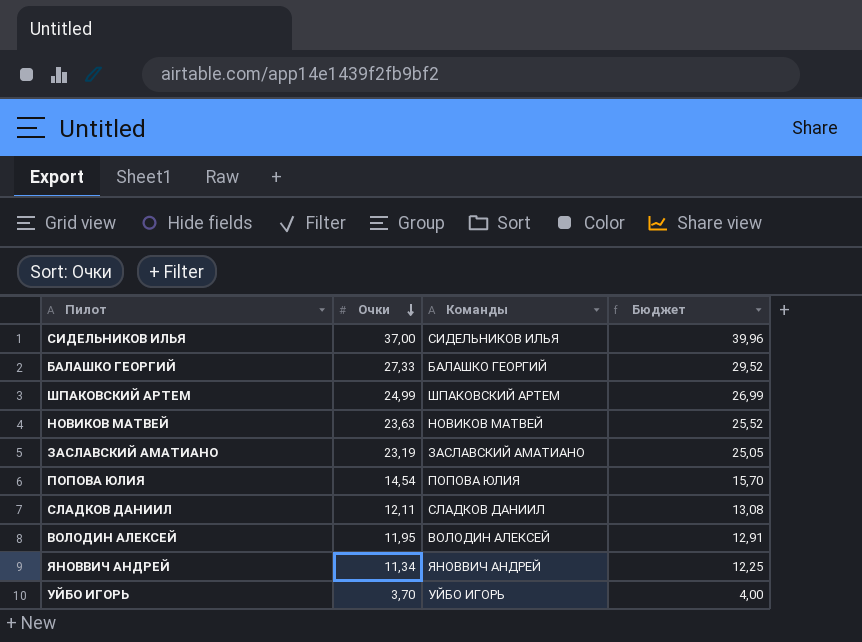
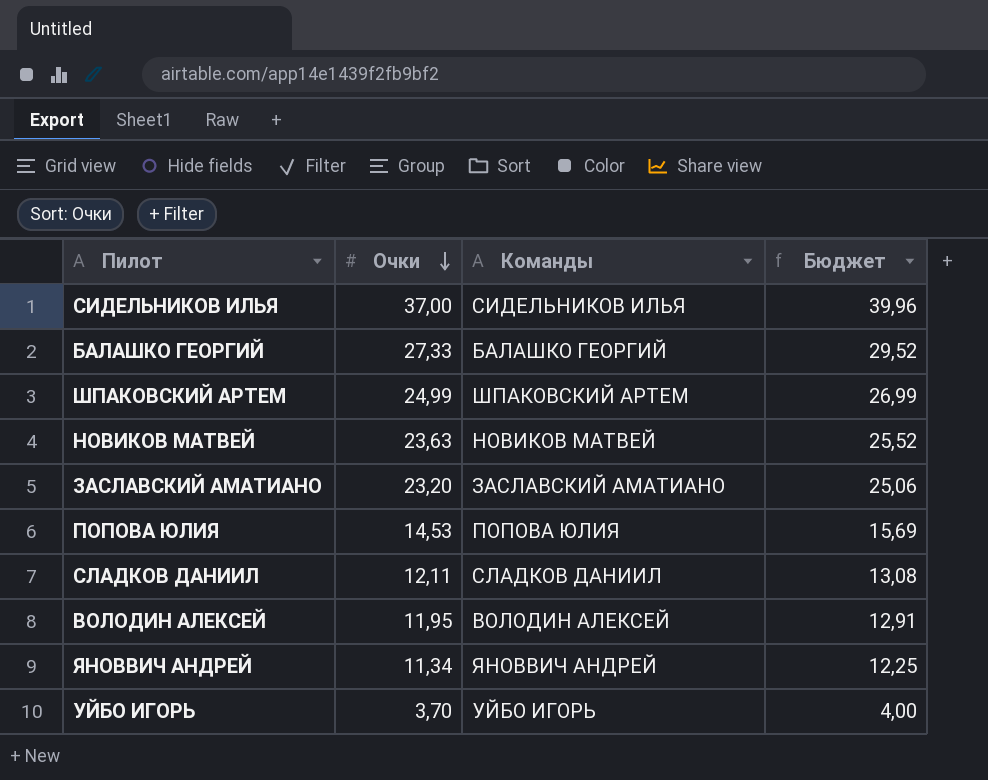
ЗАСЛАВСКИЙ АМАТИАНО | Очки: 23,19 -> 23,20
ЗАСЛАВСКИЙ АМАТИАНО | Бюджет: 25,05 -> 25,06
ПОПОВА ЮЛИЯ | Очки: 14,54 -> 14,53
ПОПОВА ЮЛИЯ | Бюджет: 15,70 -> 15,69

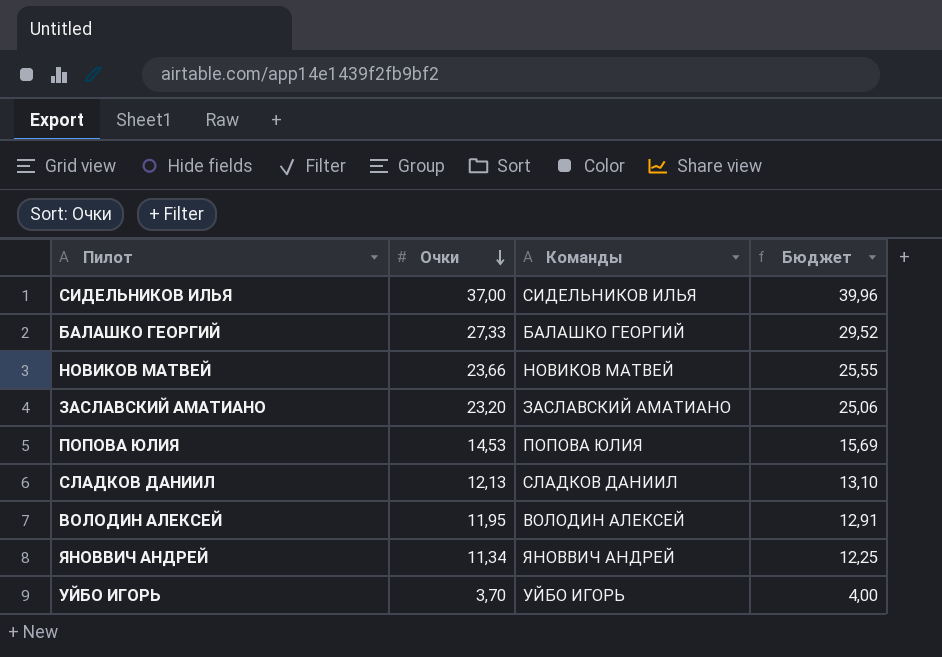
row ШПАКОВСКИЙ АРТЕМ: 24,99 | ШПАКОВСКИЙ АРТЕМ | 26,99 -> none
НОВИКОВ МАТВЕЙ | Очки: 23,63 -> 23,66
НОВИКОВ МАТВЕЙ | Бюджет: 25,52 -> 25,55
СЛАДКОВ ДАНИИЛ | Очки: 12,11 -> 12,13
СЛАДКОВ ДАНИИЛ | Бюджет: 13,08 -> 13,10

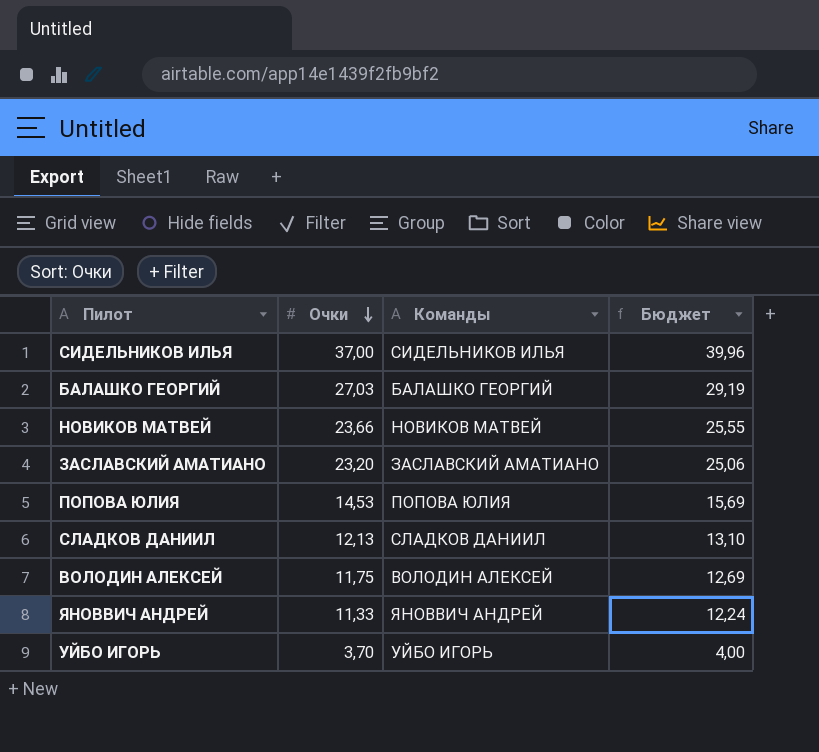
БАЛАШКО ГЕОРГИЙ | Очки: 27,33 -> 27,03
БАЛАШКО ГЕОРГИЙ | Бюджет: 29,52 -> 29,19
ВОЛОДИН АЛЕКСЕЙ | Очки: 11,95 -> 11,75
ВОЛОДИН АЛЕКСЕЙ | Бюджет: 12,91 -> 12,69
ЯНОВВИЧ АНДРЕЙ | Очки: 11,34 -> 11,33
ЯНОВВИЧ АНДРЕЙ | Бюджет: 12,25 -> 12,24

